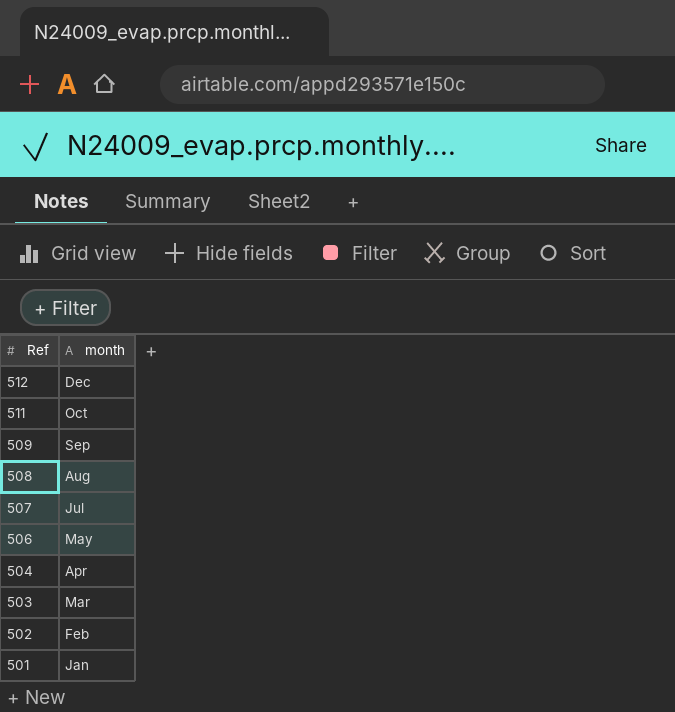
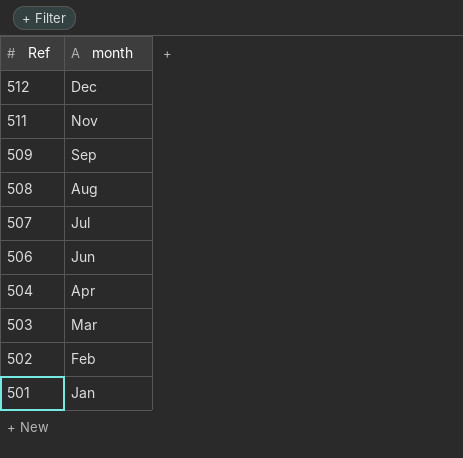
511 | month: Oct -> Nov
506 | month: May -> Jun

